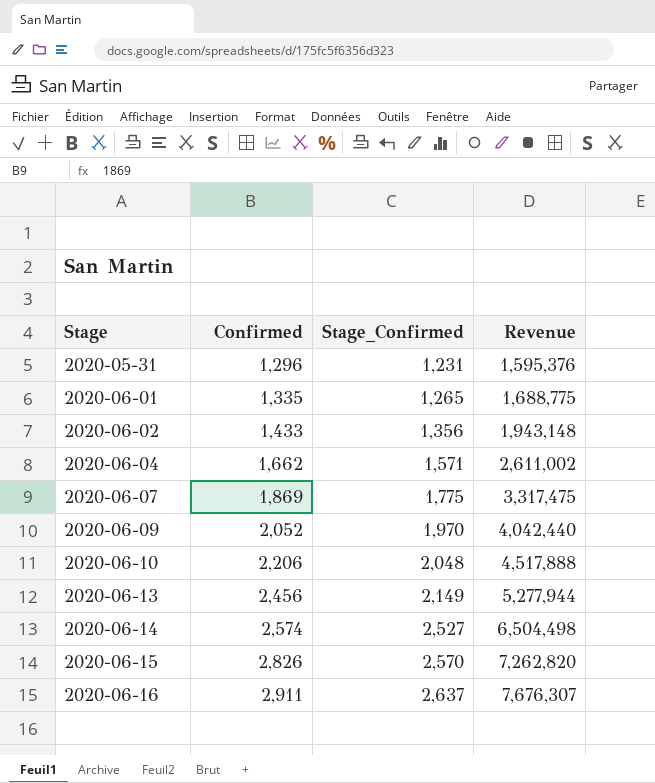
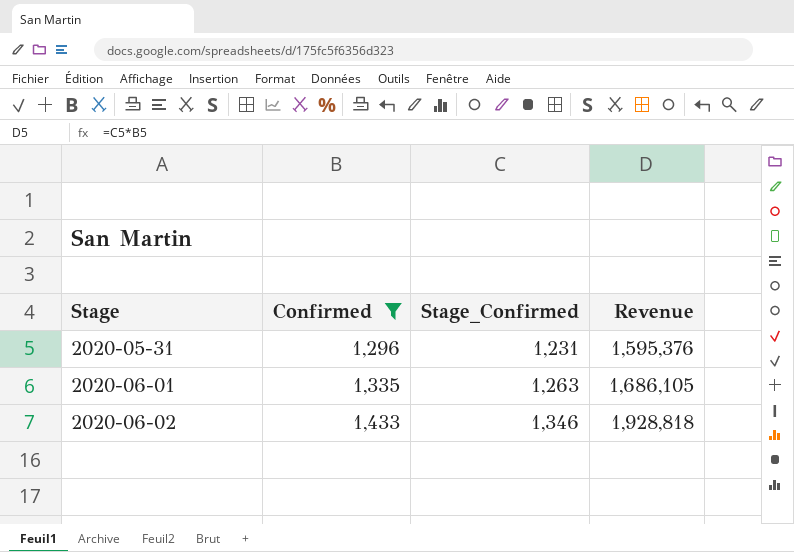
filter: none -> Confirmed <= 1,433
2020-06-01 | Stage_Confirmed: 1,265 -> 1,263
2020-06-01 | Revenue: 1,688,775 -> 1,686,105
2020-06-02 | Stage_Confirmed: 1,356 -> 1,346
2020-06-02 | Revenue: 1,943,148 -> 1,928,818

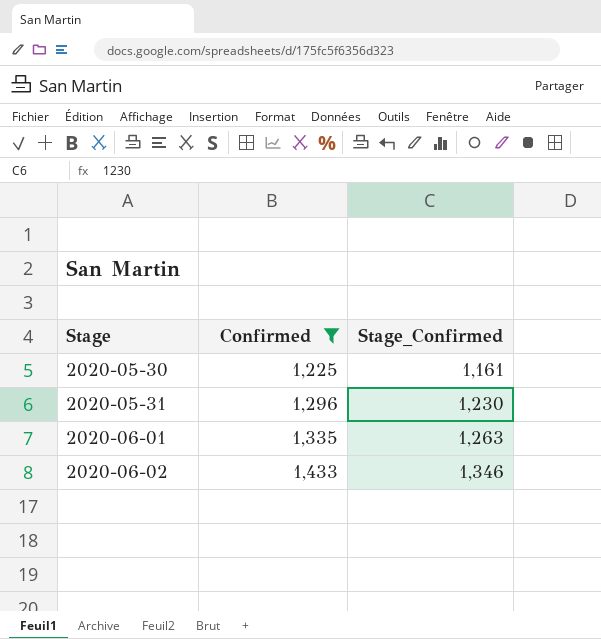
column Revenue | formula: [Confirmed] * [Stage_Confirmed] -> none
row 2020-05-30: none -> 1,225 | 1,161
2020-05-31 | Stage_Confirmed: 1,231 -> 1,230

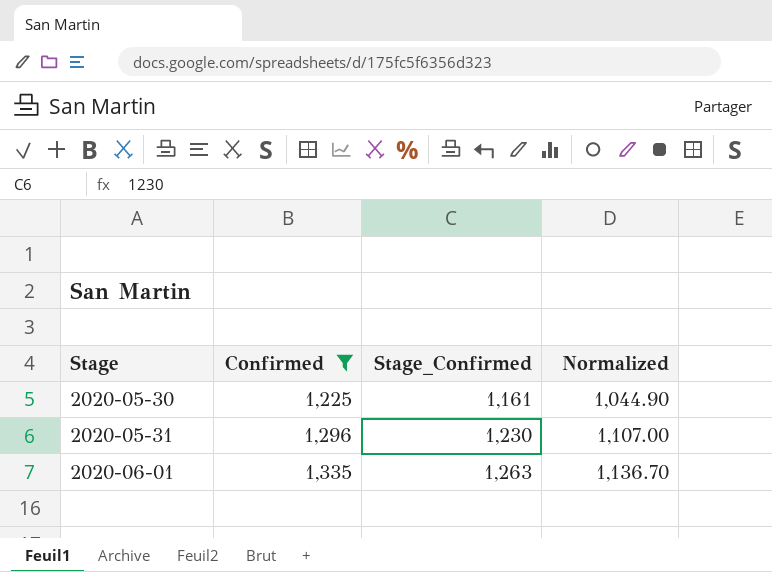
column Normalized | formula: none -> [Stage_Confirmed] * 0.9
row 2020-06-02: 1,433 | 1,346 -> none

